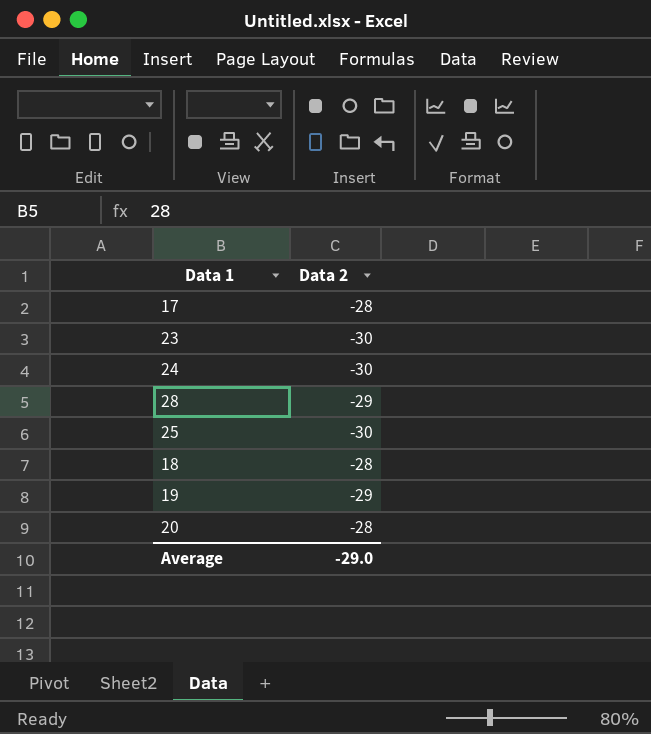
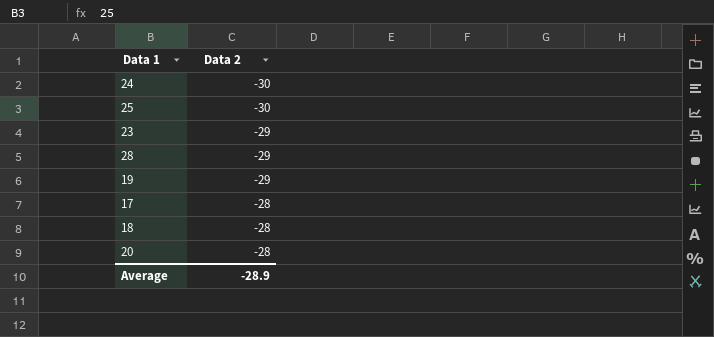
row order: none -> Data 2 ascending
23 | Data 2: -30 -> -29
Average | Data 2: -29.0 -> -28.9

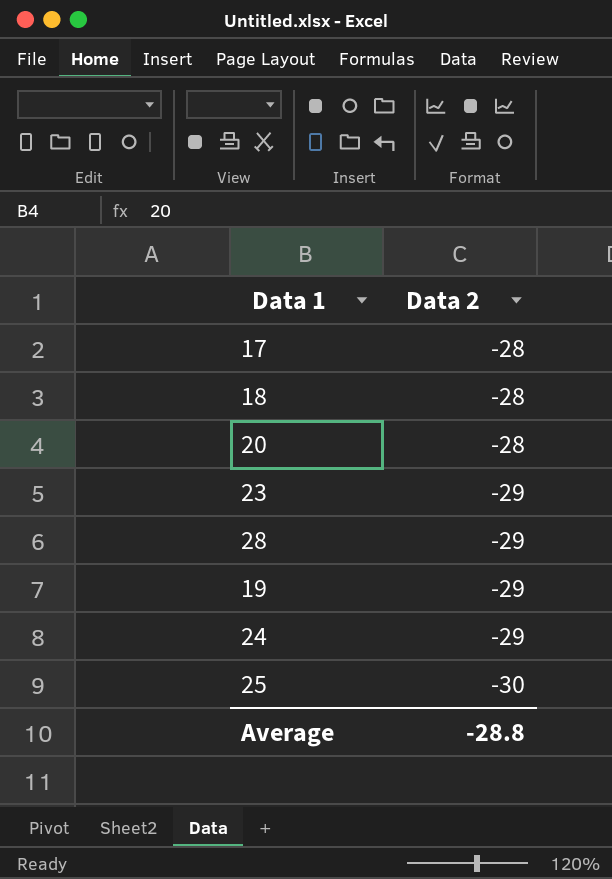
row order: Data 2 ascending -> Data 2 descending
24 | Data 2: -30 -> -29
Average | Data 2: -28.9 -> -28.8

